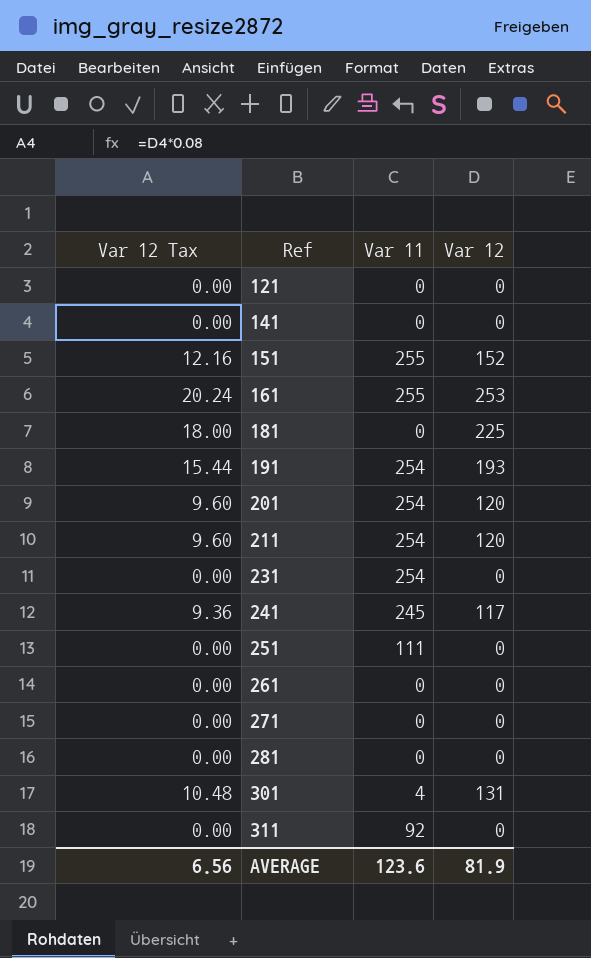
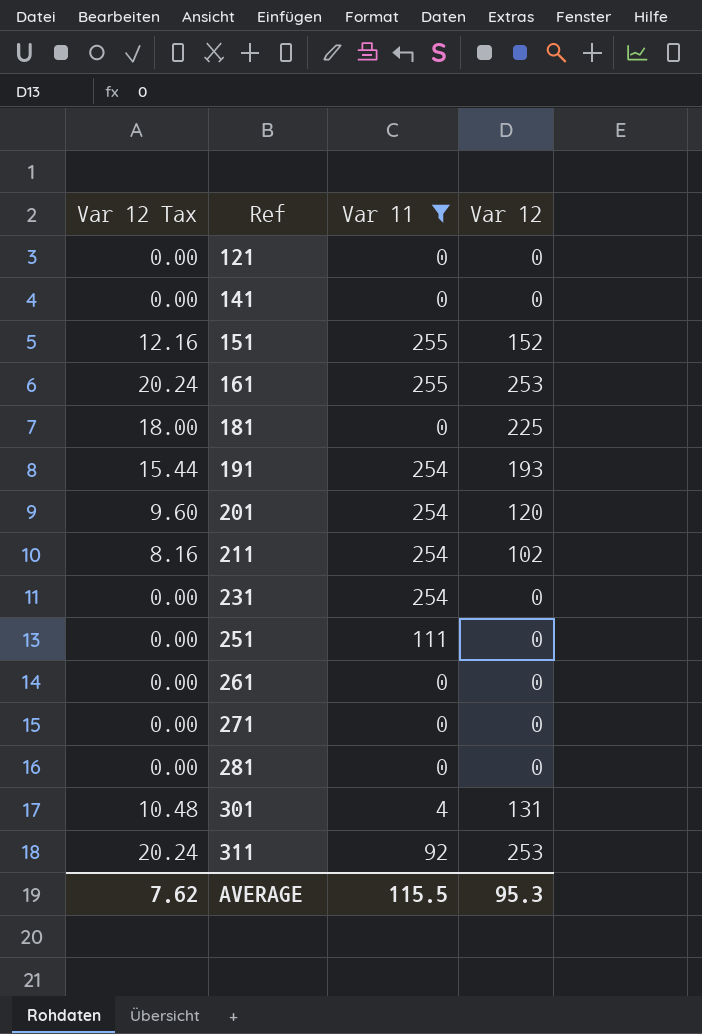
filter: none -> Var 11 != 245
211 | Var 12 Tax: 9.60 -> 8.16
211 | Var 12: 120 -> 102
311 | Var 12 Tax: 0.00 -> 20.24
311 | Var 12: 0 -> 253
AVERAGE | Var 12 Tax: 6.56 -> 7.62
AVERAGE | Var 11: 123.6 -> 115.5
AVERAGE | Var 12: 81.9 -> 95.3

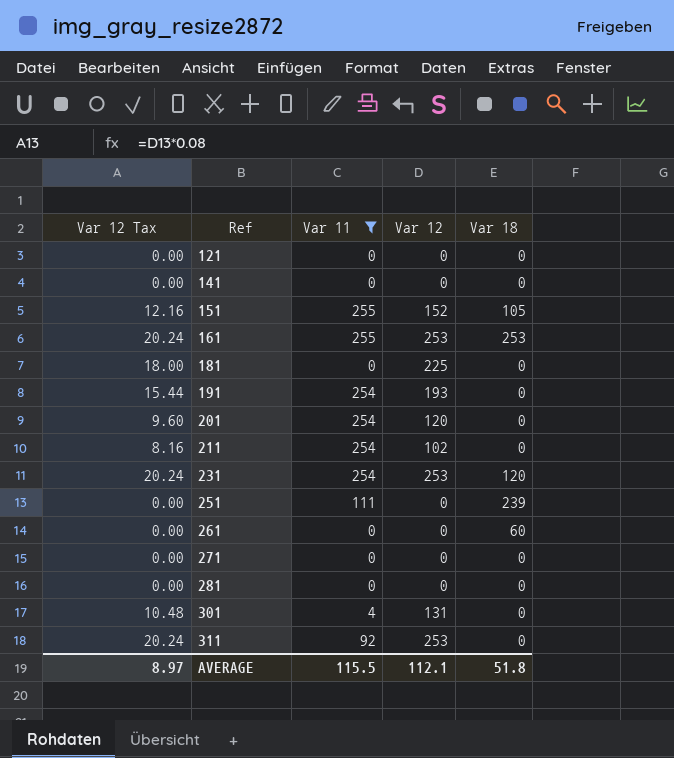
column Var 18 | position: none -> 5
231 | Var 12 Tax: 0.00 -> 20.24
231 | Var 12: 0 -> 253
AVERAGE | Var 12 Tax: 7.62 -> 8.97
AVERAGE | Var 12: 95.3 -> 112.1

